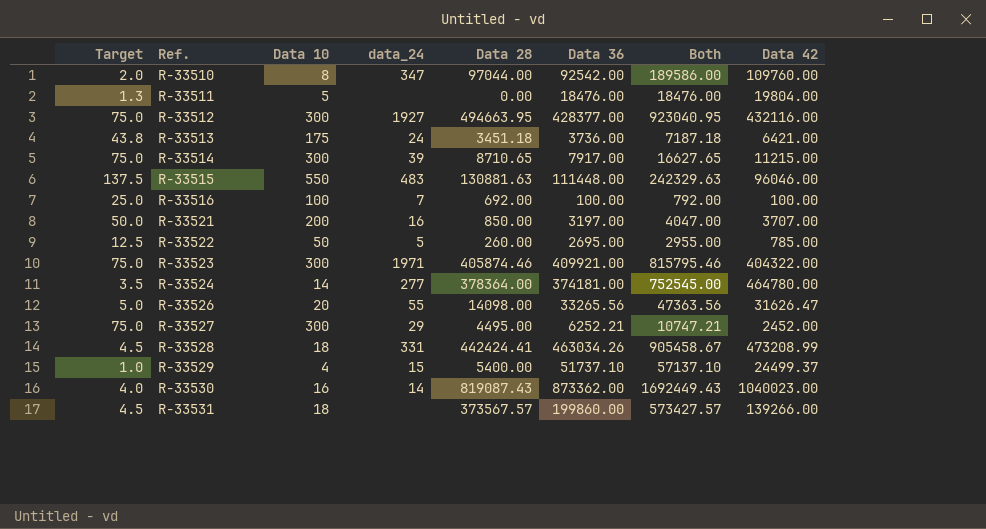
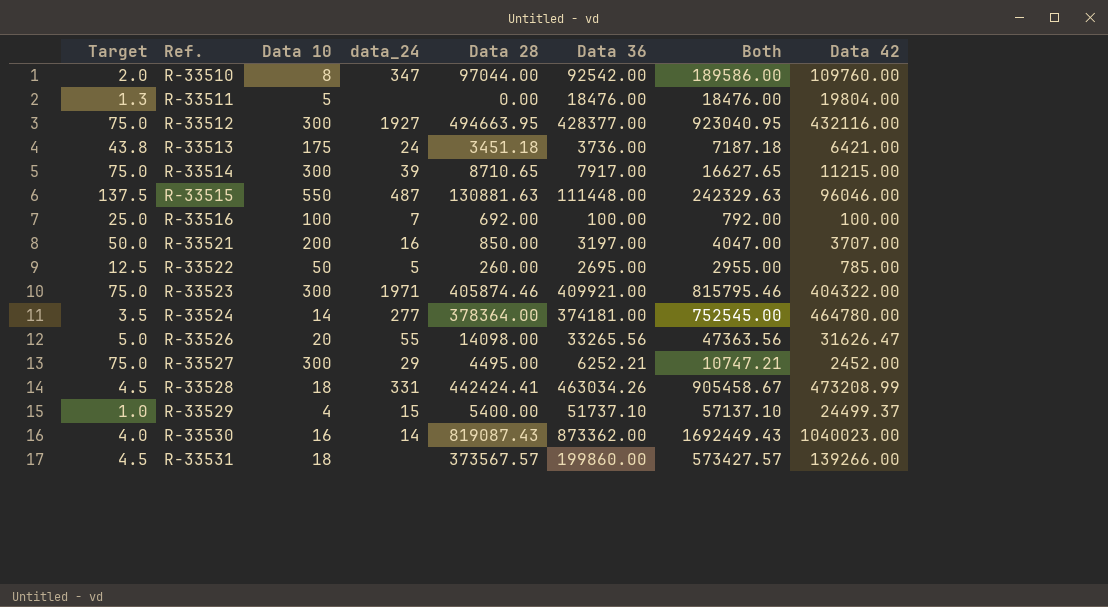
R-33515 | data_24: 483 -> 487

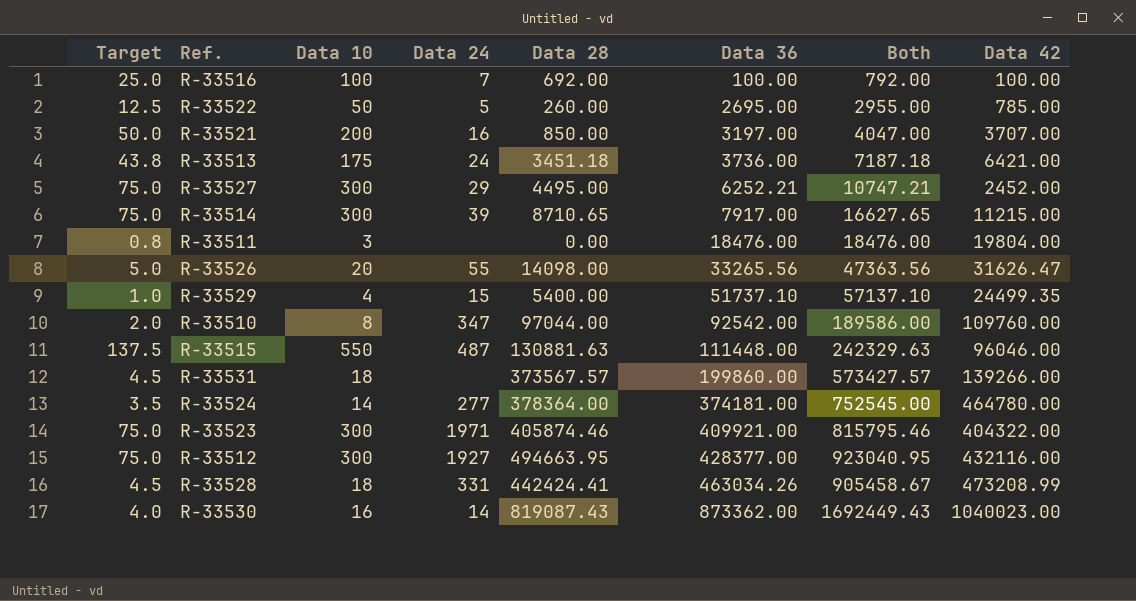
row order: Ref. ascending -> Data 36 ascending
column name: data_24 -> Data 24
R-33511 | Target: 1.3 -> 0.8
R-33511 | Data 10: 5 -> 3
R-33529 | Data 42: 24499.37 -> 24499.35

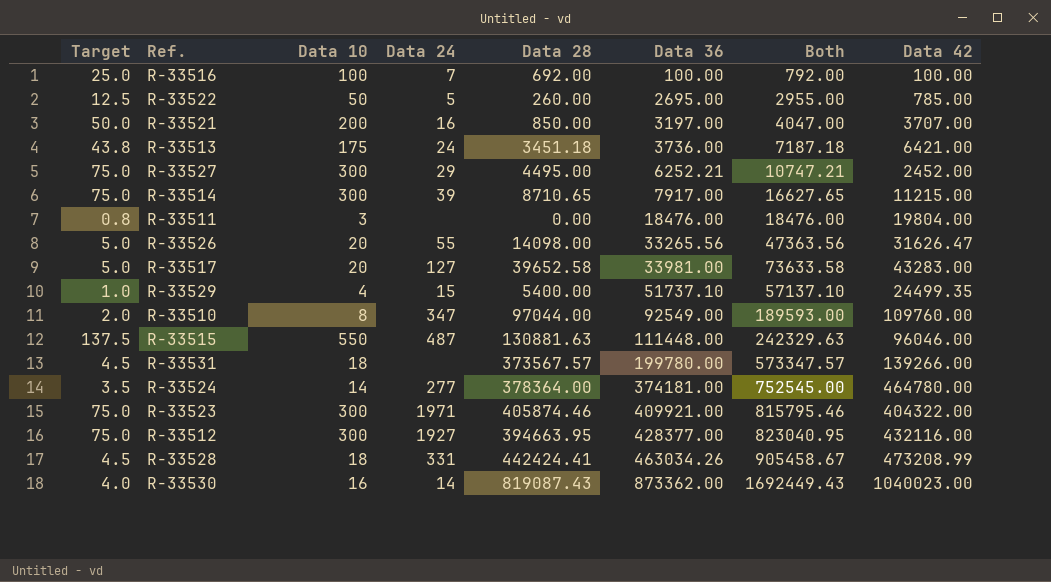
row R-33517: none -> 5.0 | 20 | 127 | 39652.58 | 33981.00 | 73633.58 | 43283.00
R-33510 | Data 36: 92542.00 -> 92549.00
R-33510 | Both: 189586.00 -> 189593.00
R-33531 | Data 36: 199860.00 -> 199780.00
R-33531 | Both: 573427.57 -> 573347.57
R-33512 | Data 28: 494663.95 -> 394663.95
R-33512 | Both: 923040.95 -> 823040.95

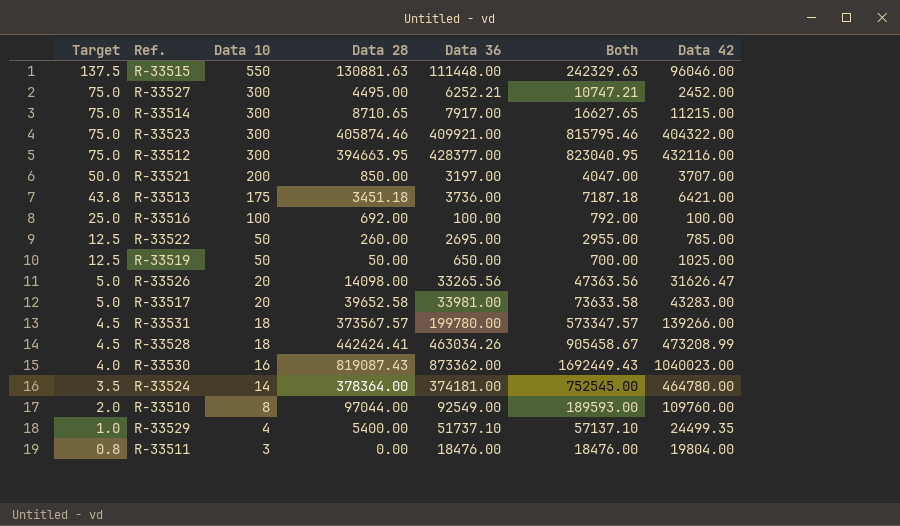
row order: Data 36 ascending -> Target descending
column Data 24 | position: 4 -> none
row R-33519: none -> 12.5 | 50 | 50.00 | 650.00 | 700.00 | 1025.00

